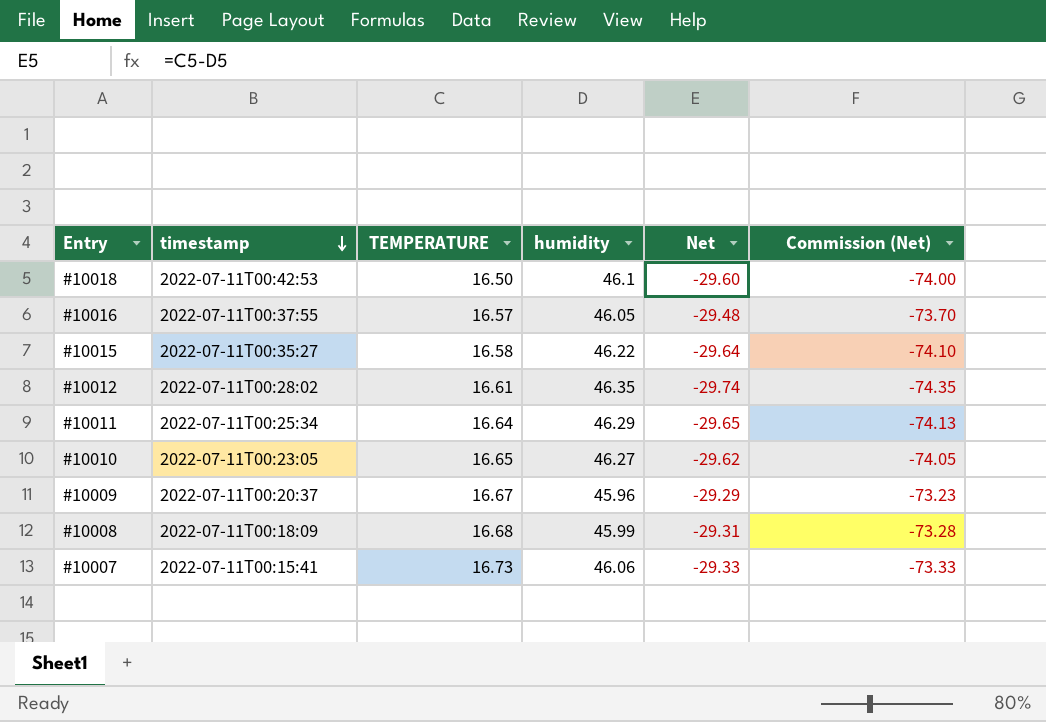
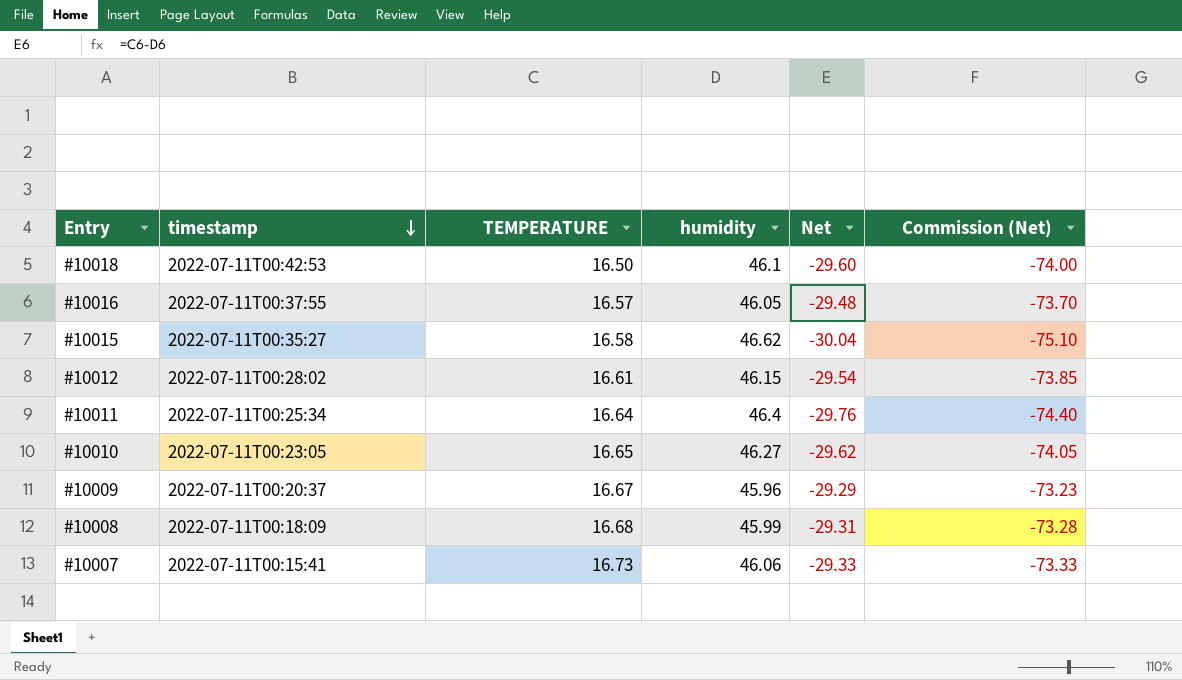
#10015 | humidity: 46.22 -> 46.62
#10015 | Net: -29.64 -> -30.04
#10015 | Commission (Net): -74.10 -> -75.10
#10012 | humidity: 46.35 -> 46.15
#10012 | Net: -29.74 -> -29.54
#10012 | Commission (Net): -74.35 -> -73.85
#10011 | humidity: 46.29 -> 46.4
#10011 | Net: -29.65 -> -29.76
#10011 | Commission (Net): -74.13 -> -74.40

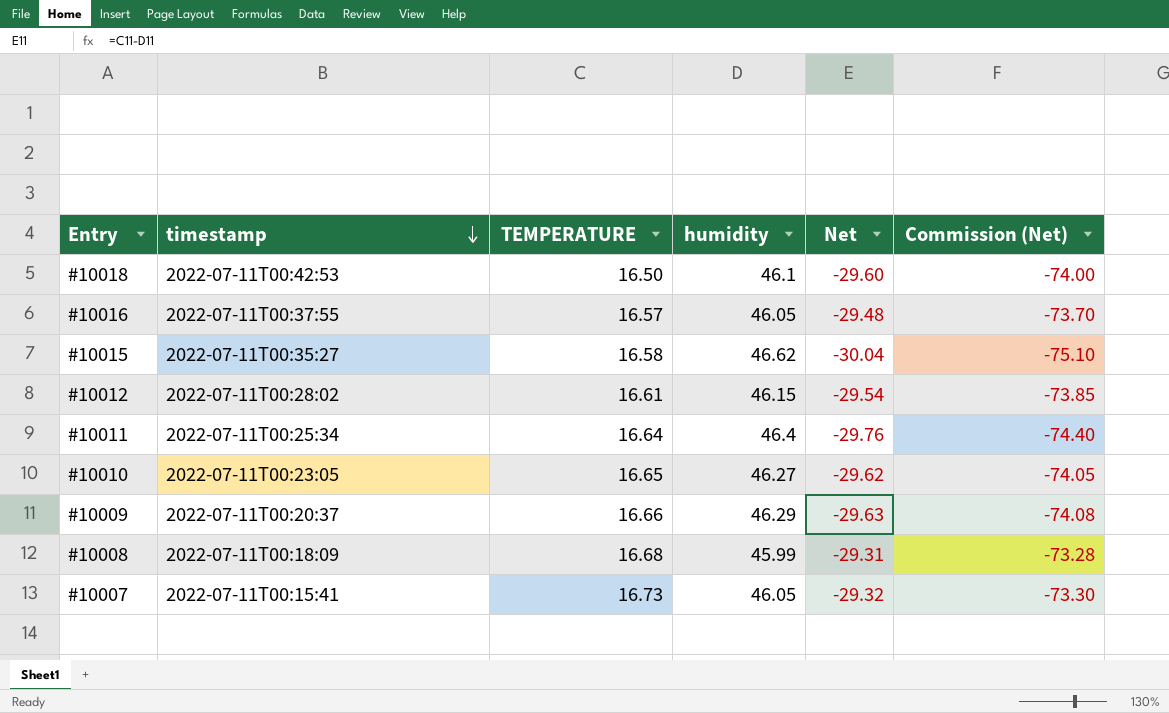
#10009 | TEMPERATURE: 16.67 -> 16.66
#10009 | humidity: 45.96 -> 46.29
#10009 | Net: -29.29 -> -29.63
#10009 | Commission (Net): -73.23 -> -74.08
#10007 | humidity: 46.06 -> 46.05
#10007 | Net: -29.33 -> -29.32
#10007 | Commission (Net): -73.33 -> -73.30

